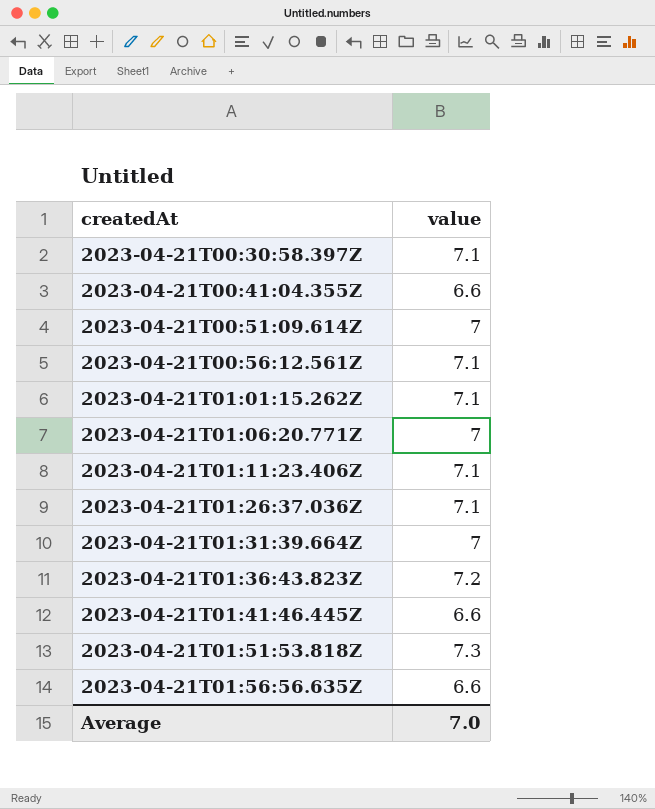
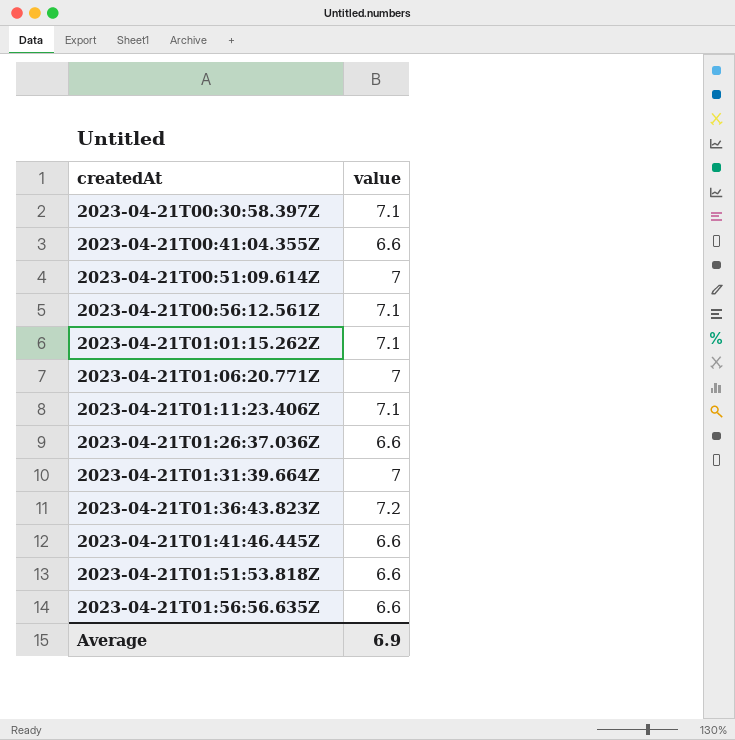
2023-04-21T01:26:37.036Z | value: 7.1 -> 6.6
2023-04-21T01:51:53.818Z | value: 7.3 -> 6.6
Average | value: 7.0 -> 6.9

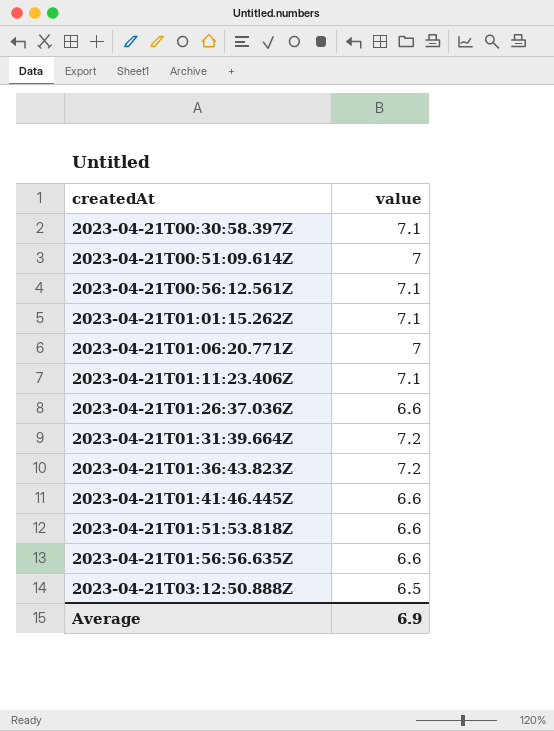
row 2023-04-21T00:41:04.355Z: 6.6 -> none
2023-04-21T01:31:39.664Z | value: 7 -> 7.2
row 2023-04-21T03:12:50.888Z: none -> 6.5

